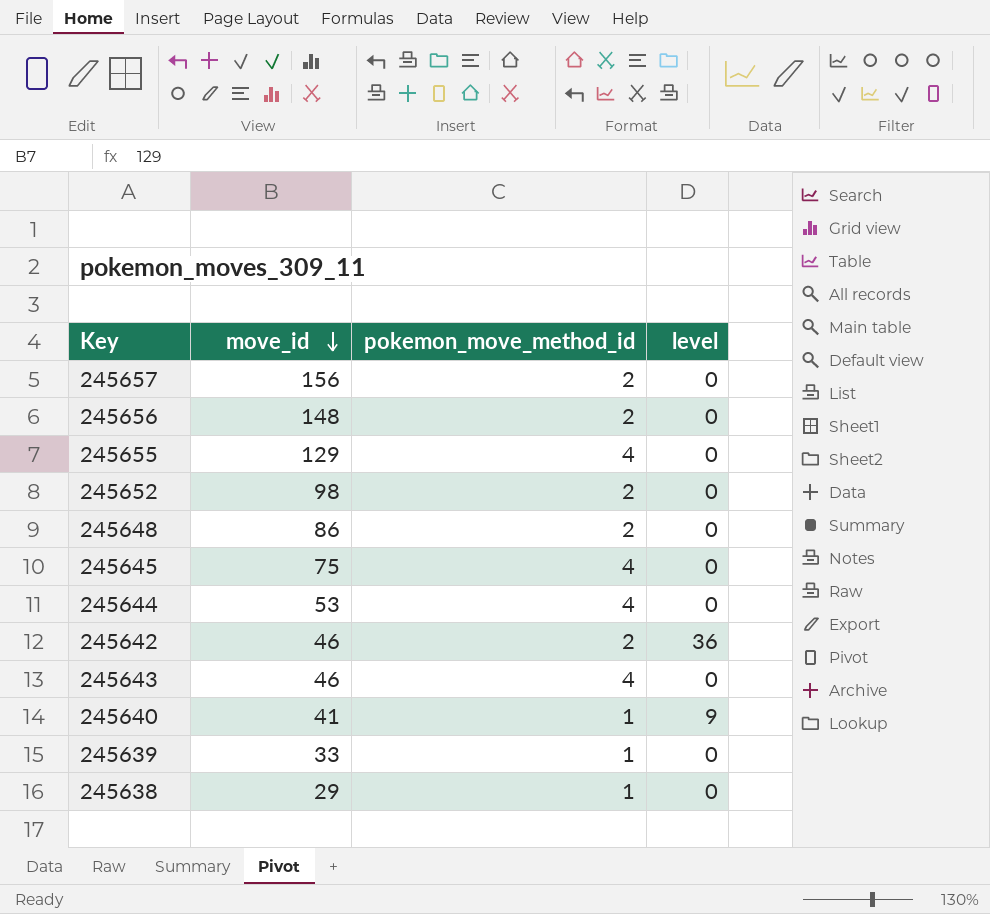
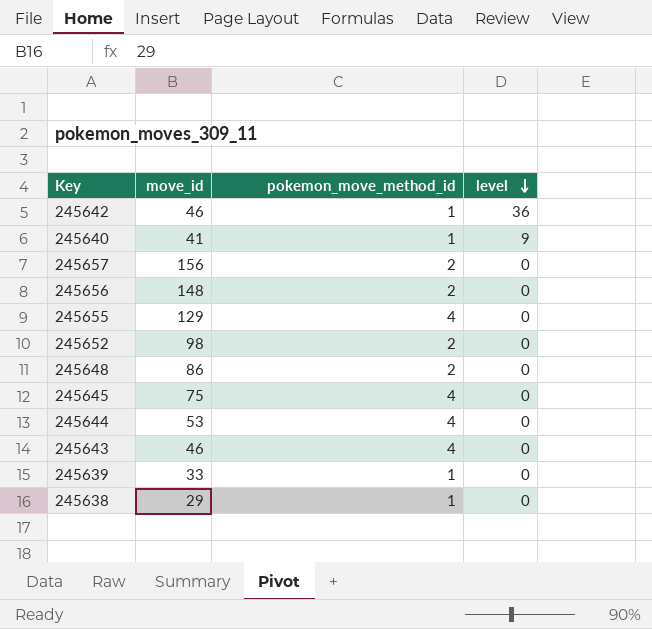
row order: move_id descending -> level descending
245642 | pokemon_move_method_id: 2 -> 1

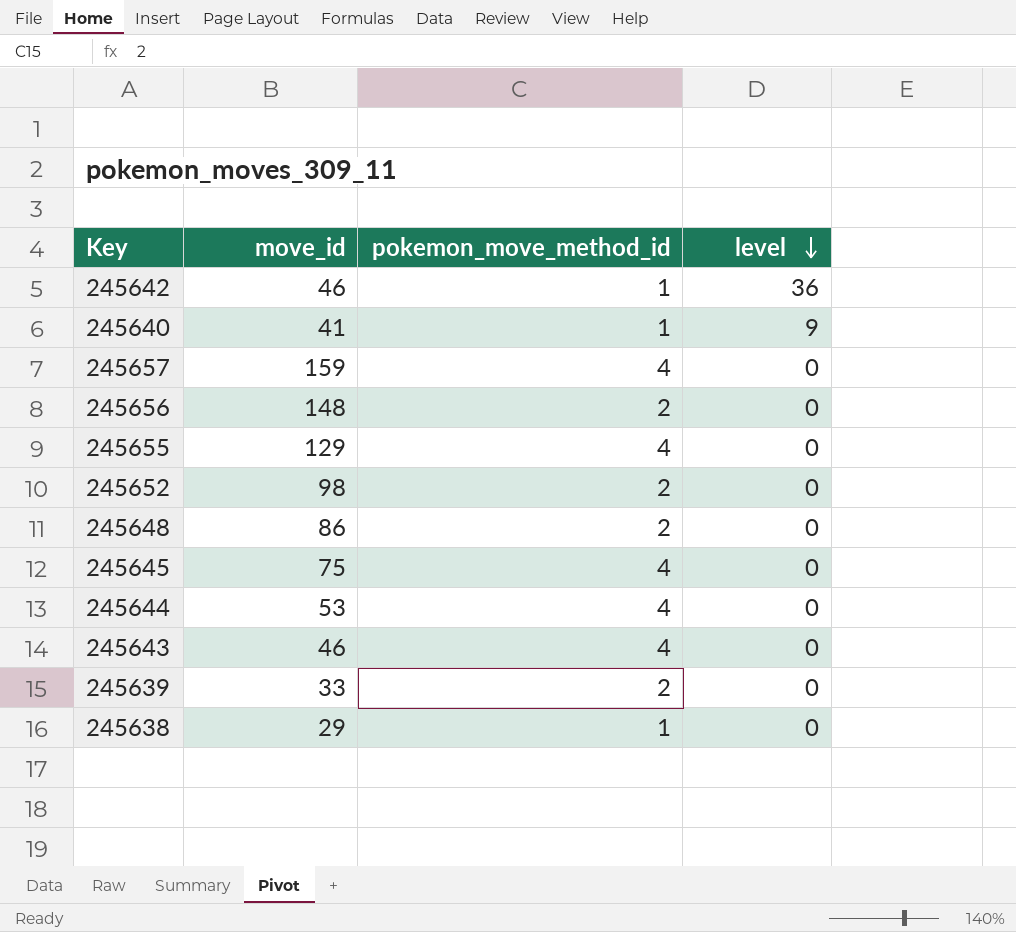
245657 | move_id: 156 -> 159
245657 | pokemon_move_method_id: 2 -> 4
245639 | pokemon_move_method_id: 1 -> 2

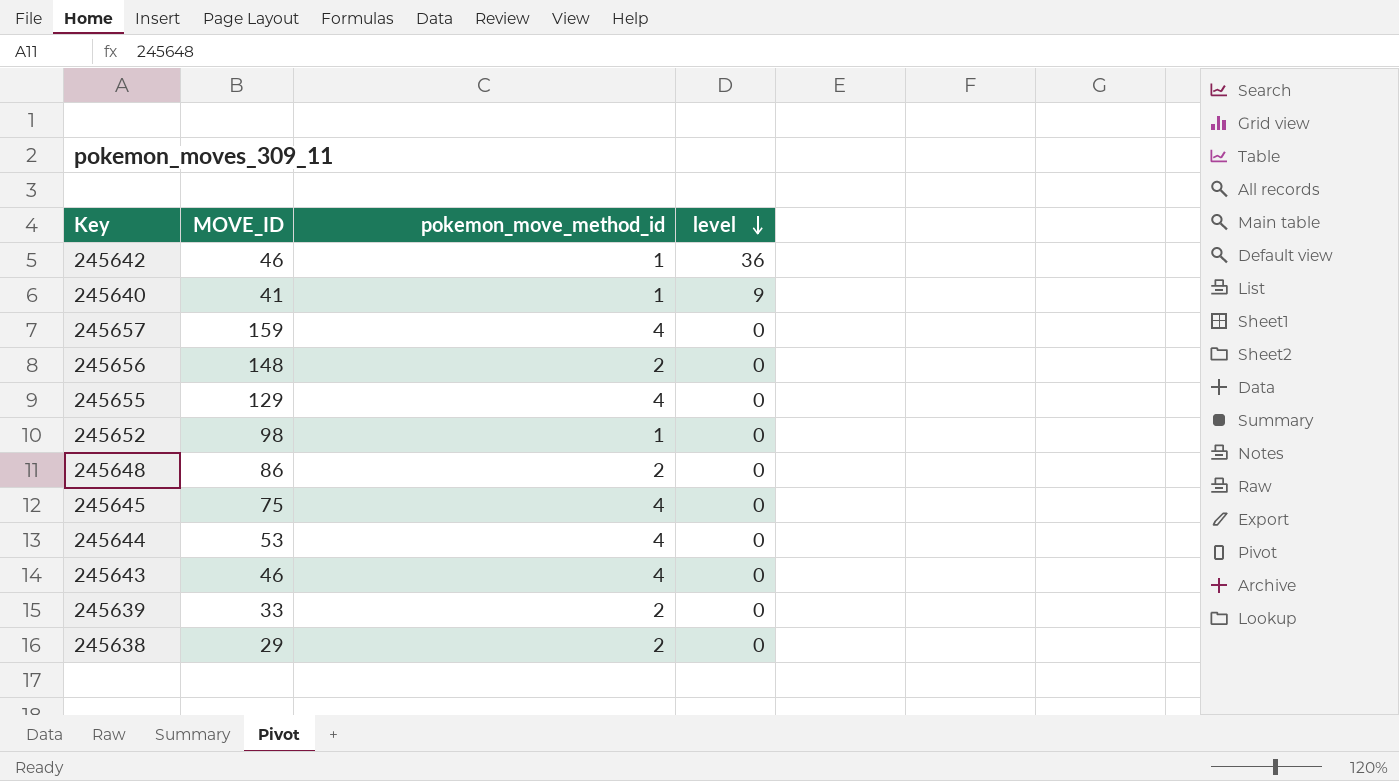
column name: move_id -> MOVE_ID
245652 | pokemon_move_method_id: 2 -> 1
245638 | pokemon_move_method_id: 1 -> 2

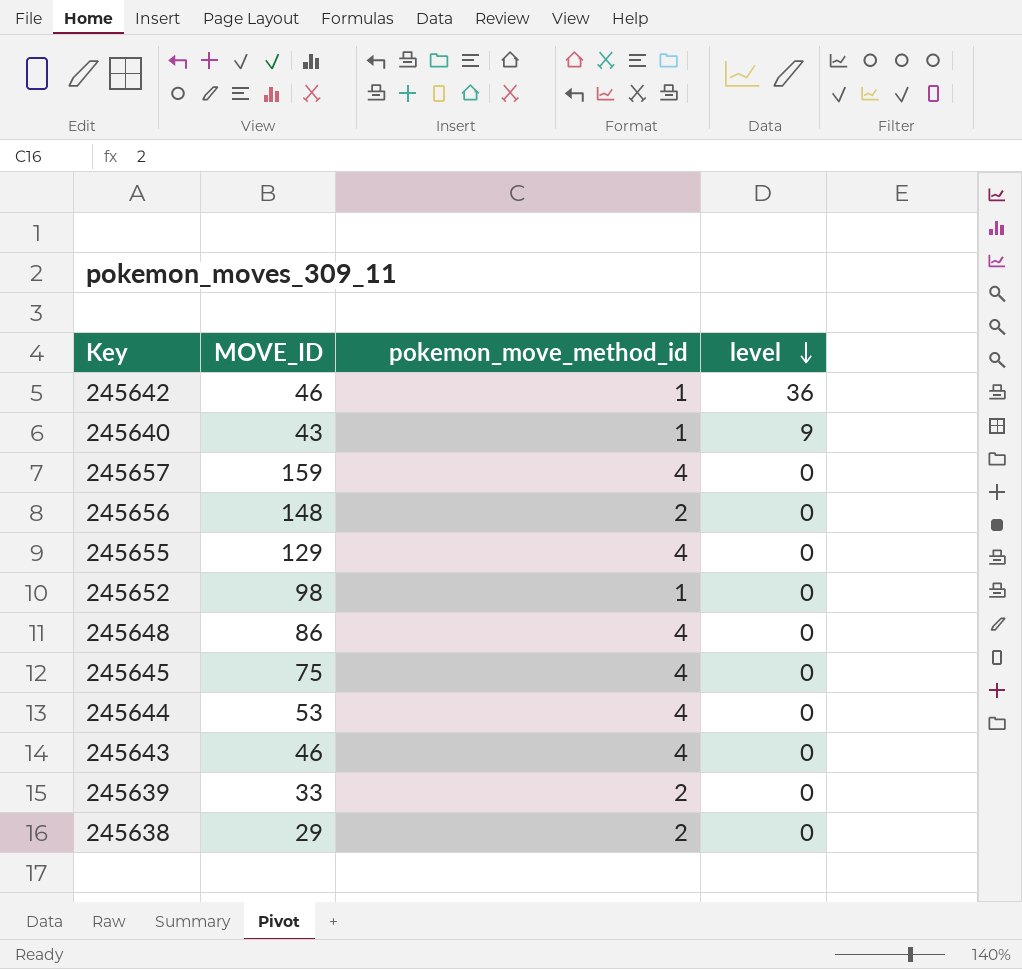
245640 | MOVE_ID: 41 -> 43
245648 | pokemon_move_method_id: 2 -> 4

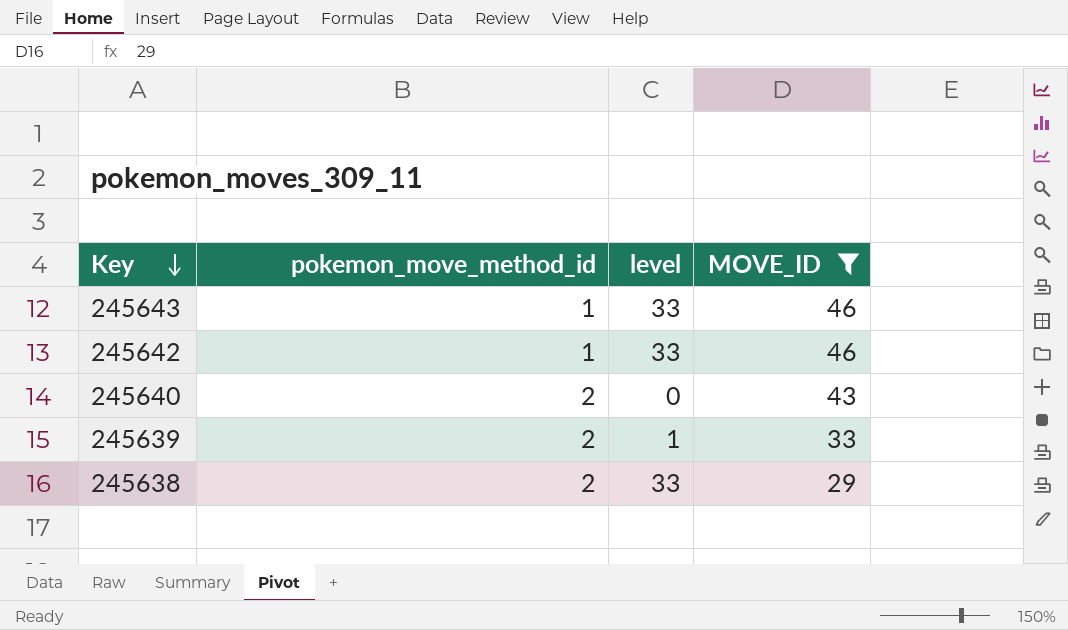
filter: none -> MOVE_ID <= 46
row order: level descending -> Key descending
column MOVE_ID | position: 2 -> 4
245643 | pokemon_move_method_id: 4 -> 1
245643 | level: 0 -> 33
245642 | level: 36 -> 33
245640 | pokemon_move_method_id: 1 -> 2
245640 | level: 9 -> 0
245639 | level: 0 -> 1
245638 | level: 0 -> 33

